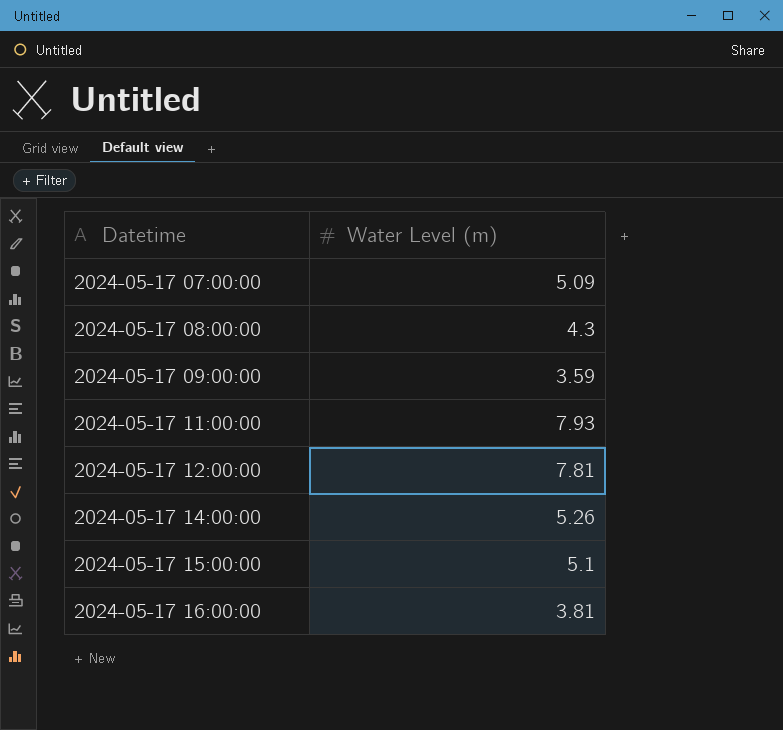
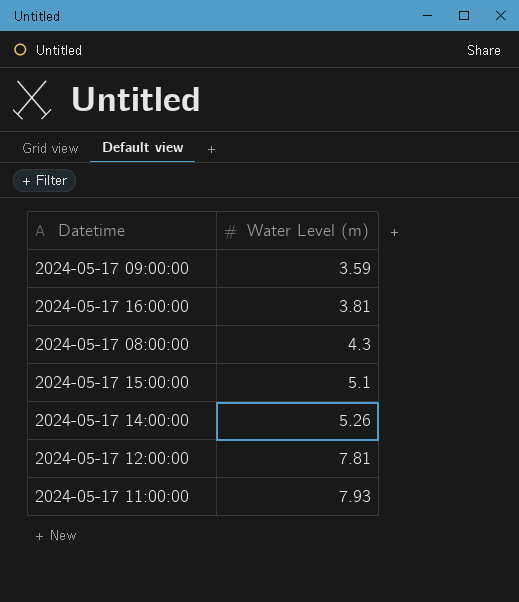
row order: Datetime ascending -> Water Level (m) ascending
row 2024-05-17 07:00:00: 5.09 -> none

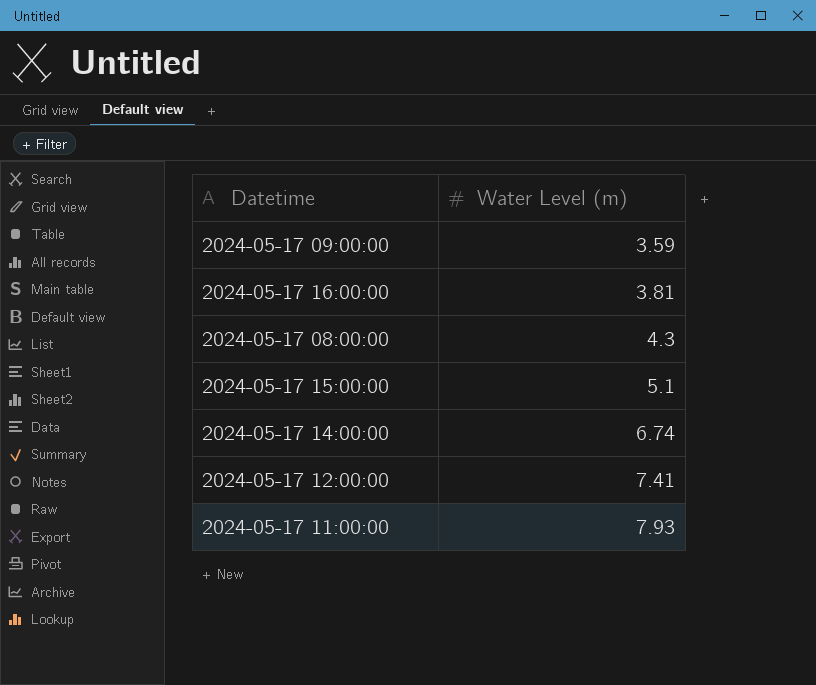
2024-05-17 14:00:00 | Water Level (m): 5.26 -> 6.74
2024-05-17 12:00:00 | Water Level (m): 7.81 -> 7.41

